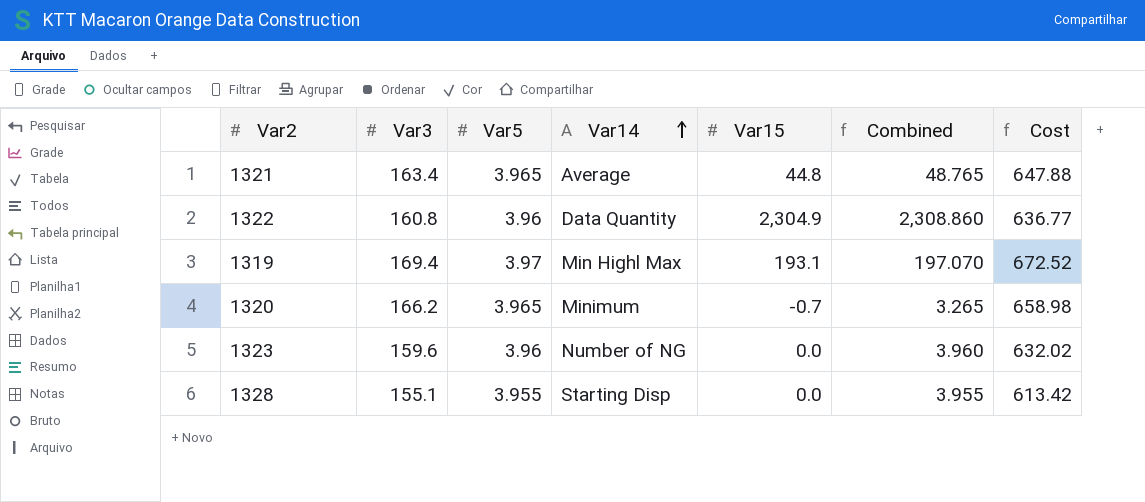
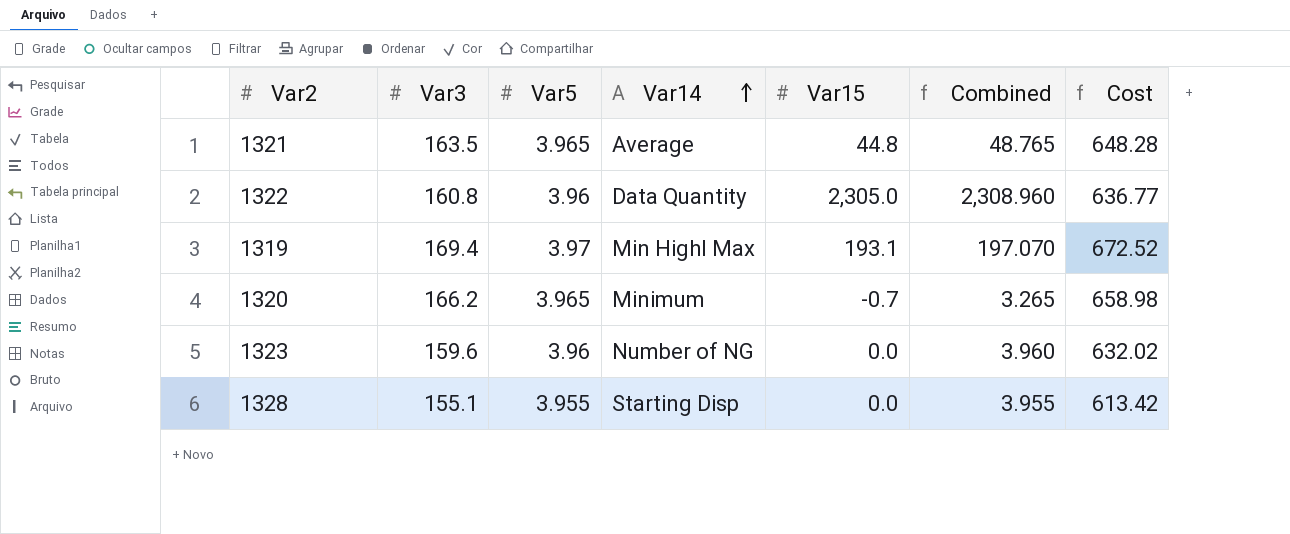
1321 | Var3: 163.4 -> 163.5
1321 | Cost: 647.88 -> 648.28
1322 | Var15: 2,304.9 -> 2,305.0
1322 | Combined: 2,308.860 -> 2,308.960

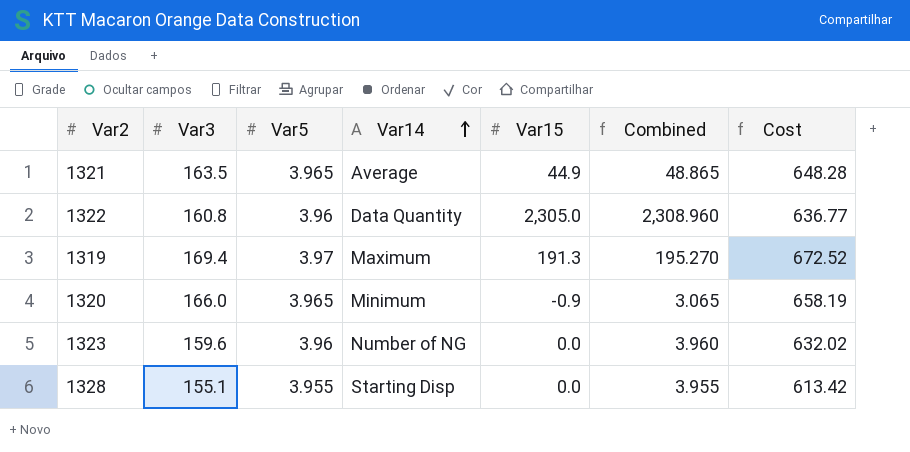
1321 | Var15: 44.8 -> 44.9
1321 | Combined: 48.765 -> 48.865
1319 | Var14: Min Highl Max -> Maximum
1319 | Var15: 193.1 -> 191.3
1319 | Combined: 197.070 -> 195.270
1320 | Var3: 166.2 -> 166.0
1320 | Var15: -0.7 -> -0.9
1320 | Combined: 3.265 -> 3.065
1320 | Cost: 658.98 -> 658.19

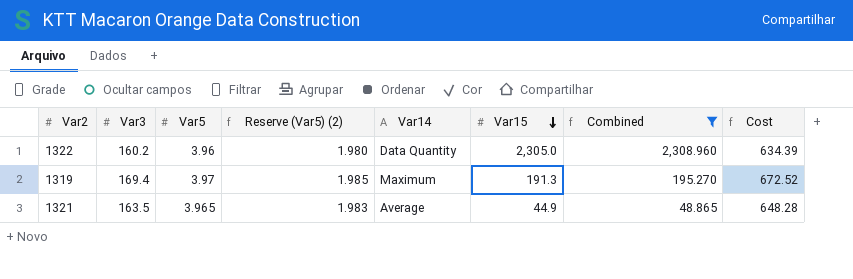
filter: none -> Combined >= 48.865
row order: Var14 ascending -> Var15 descending
column Reserve (Var5) (2) | formula: none -> [Var5] * 0.5
1322 | Var3: 160.8 -> 160.2
1322 | Cost: 636.77 -> 634.39

